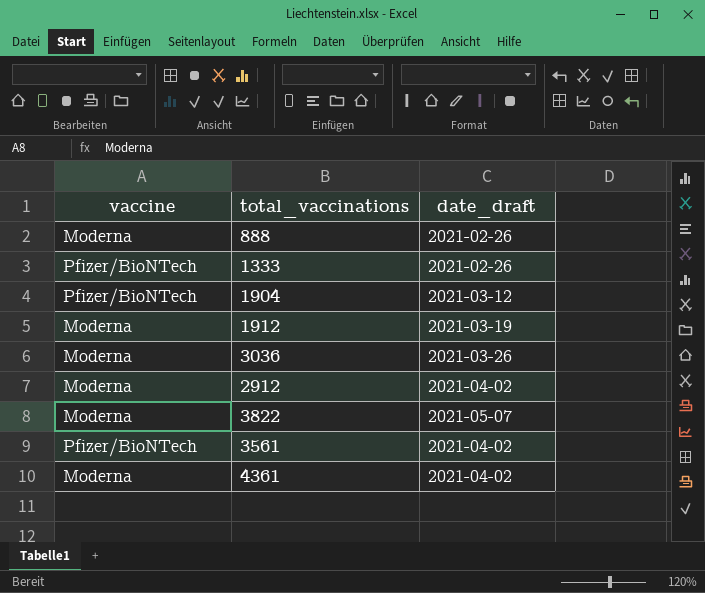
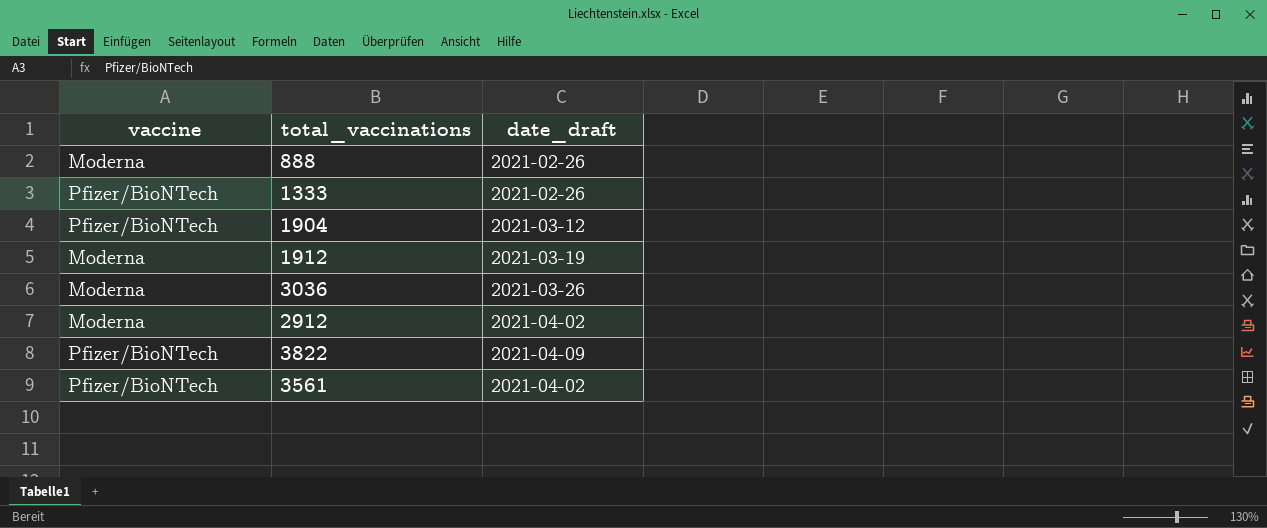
row 4361: Moderna | 2021-04-02 -> none
3822 | vaccine: Moderna -> Pfizer/BioNTech
3822 | date_draft: 2021-05-07 -> 2021-04-09

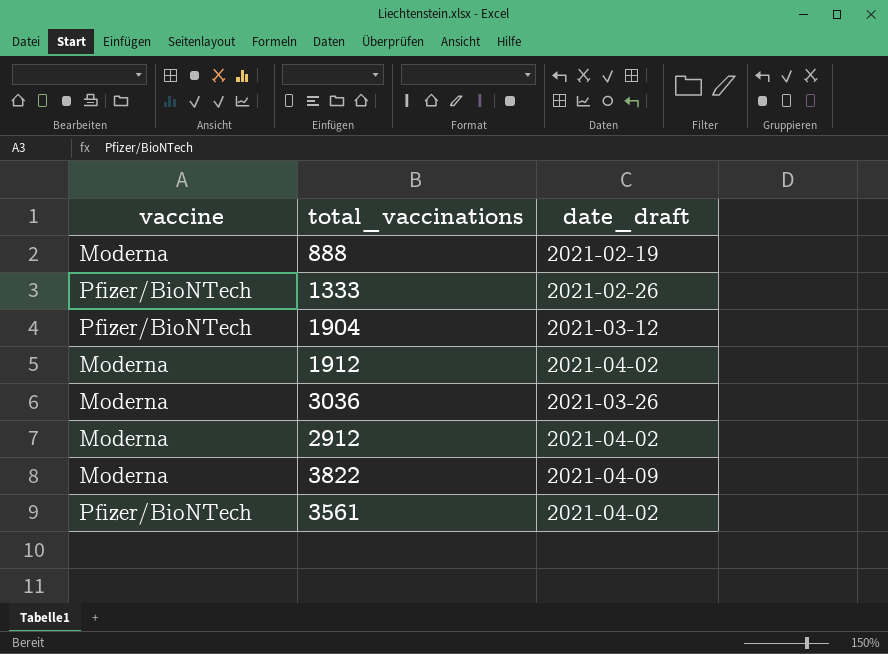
888 | date_draft: 2021-02-26 -> 2021-02-19
1912 | date_draft: 2021-03-19 -> 2021-04-02
3822 | vaccine: Pfizer/BioNTech -> Moderna

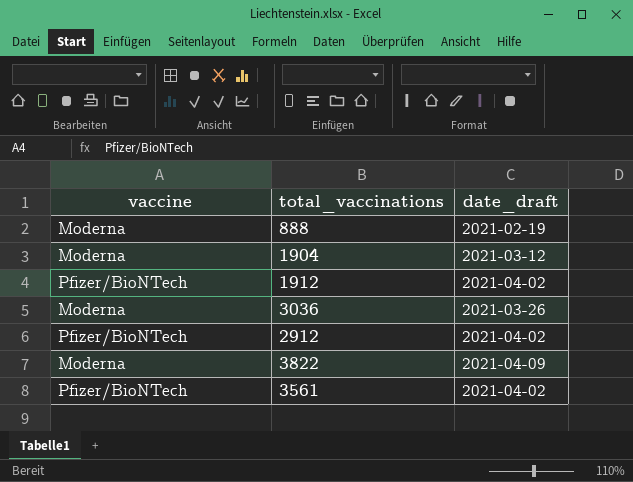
row 1333: Pfizer/BioNTech | 2021-02-26 -> none
1904 | vaccine: Pfizer/BioNTech -> Moderna
1912 | vaccine: Moderna -> Pfizer/BioNTech
2912 | vaccine: Moderna -> Pfizer/BioNTech

